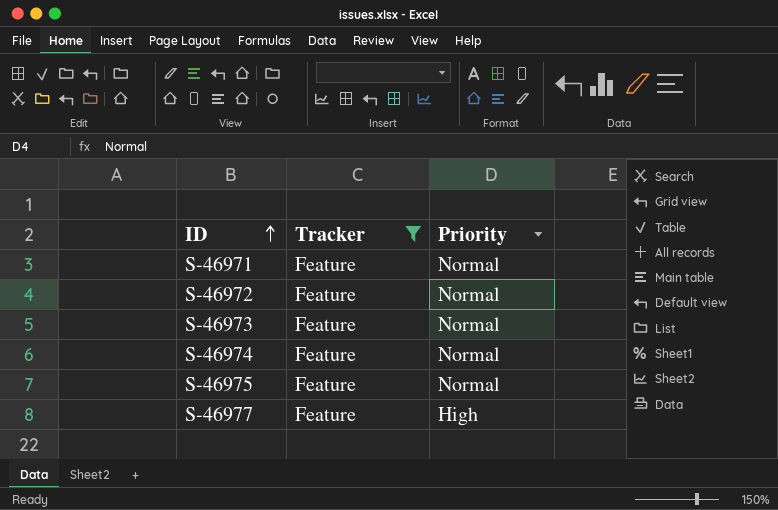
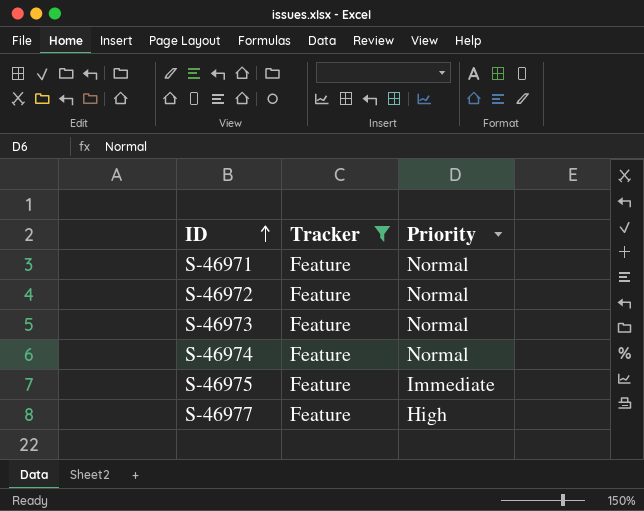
S-46975 | Priority: Normal -> Immediate

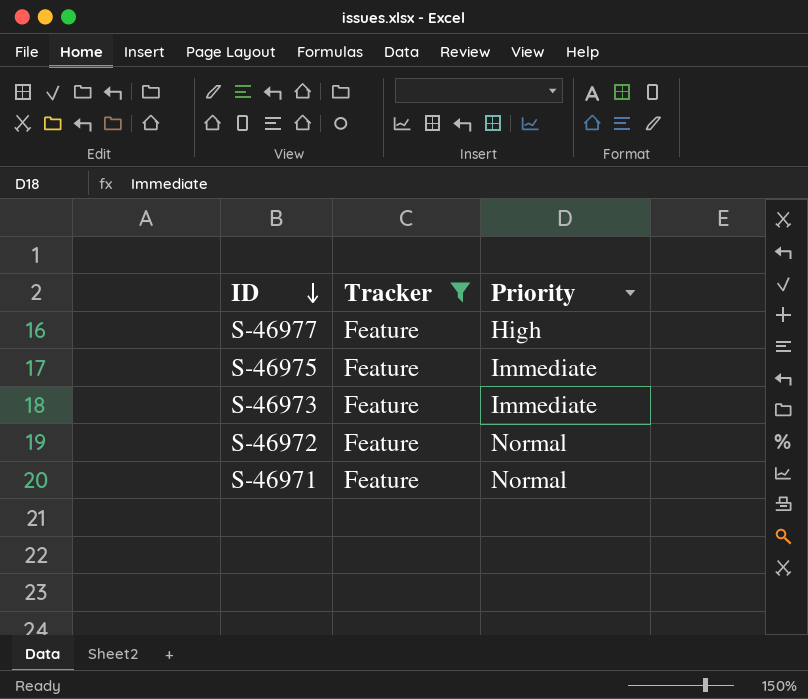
row order: ID ascending -> ID descending
row S-46974: Feature | Normal -> none
S-46973 | Priority: Normal -> Immediate

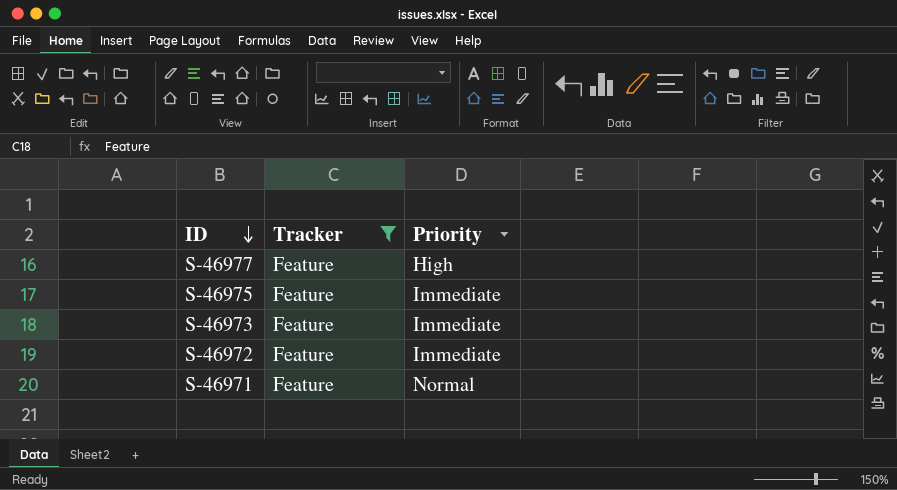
S-46972 | Priority: Normal -> Immediate

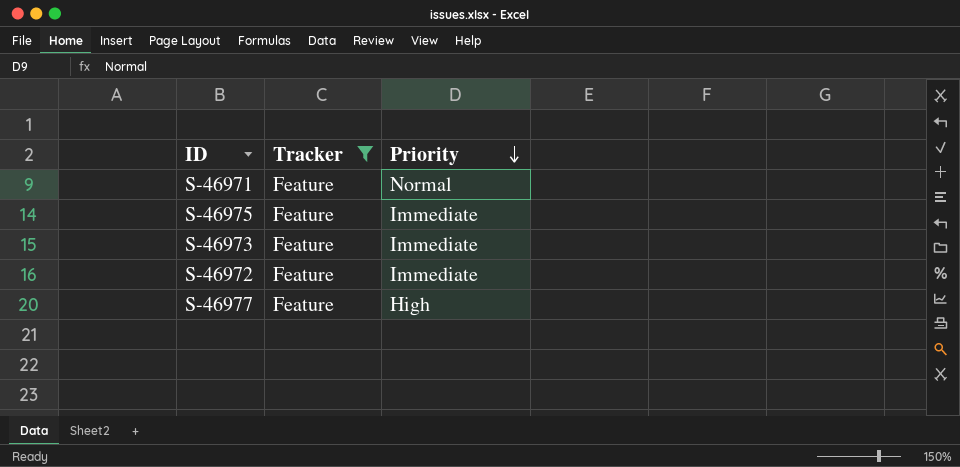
row order: ID descending -> Priority descending

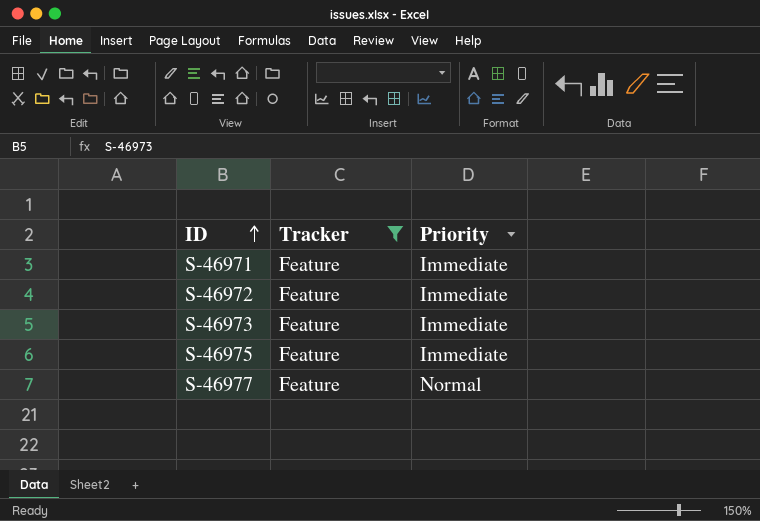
row order: Priority descending -> ID ascending
S-46971 | Priority: Normal -> Immediate
S-46977 | Priority: High -> Normal

